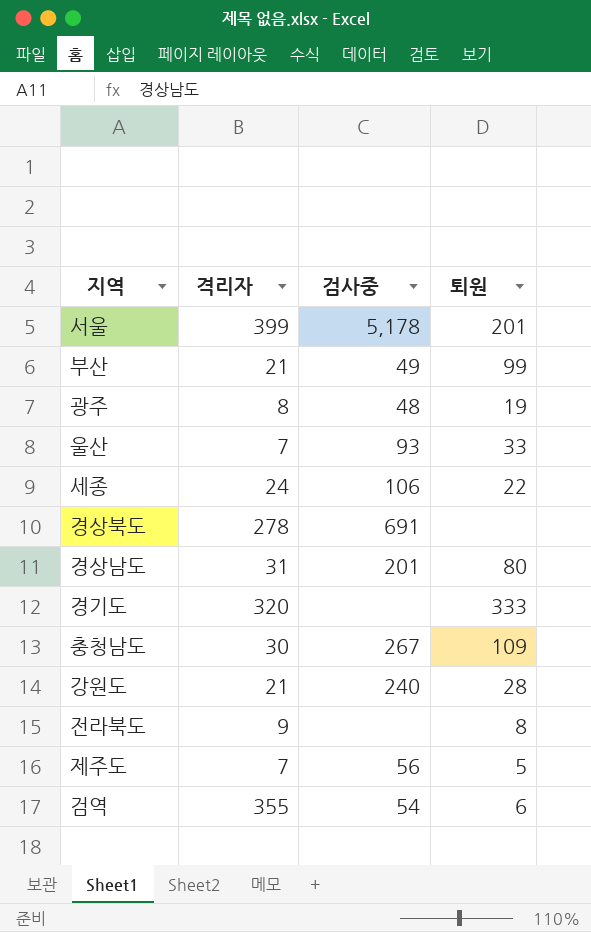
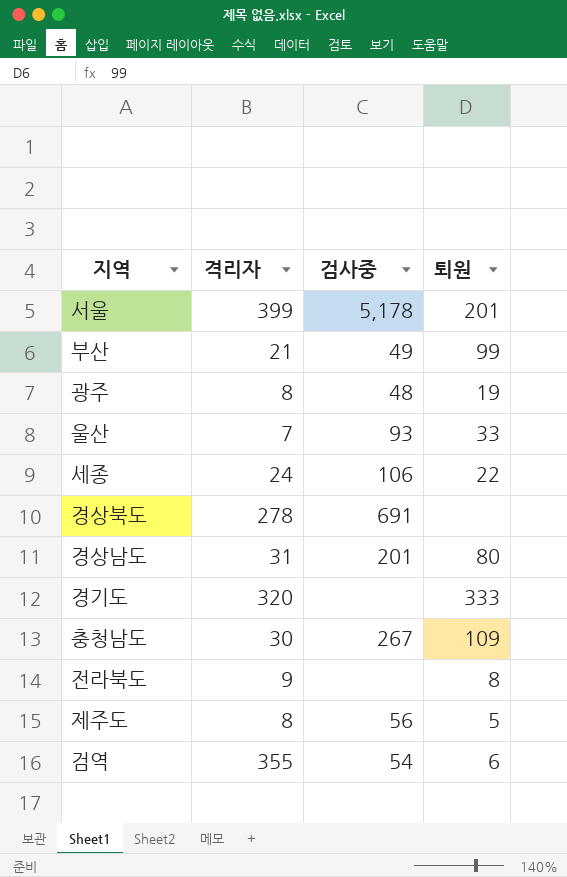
row 강원도: 21 | 240 | 28 -> none
제주도 | 격리자: 7 -> 8

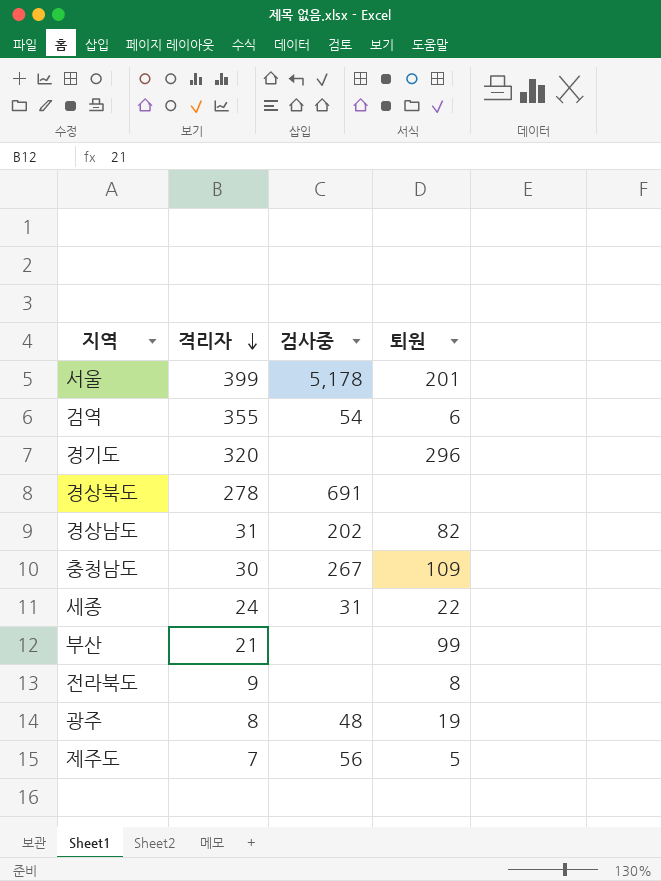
row order: none -> 격리자 descending
row 울산: 7 | 93 | 33 -> none
경기도 | 퇴원: 333 -> 296
경상남도 | 검사중: 201 -> 202
경상남도 | 퇴원: 80 -> 82
세종 | 검사중: 106 -> 31
부산 | 검사중: 49 -> none
제주도 | 격리자: 8 -> 7

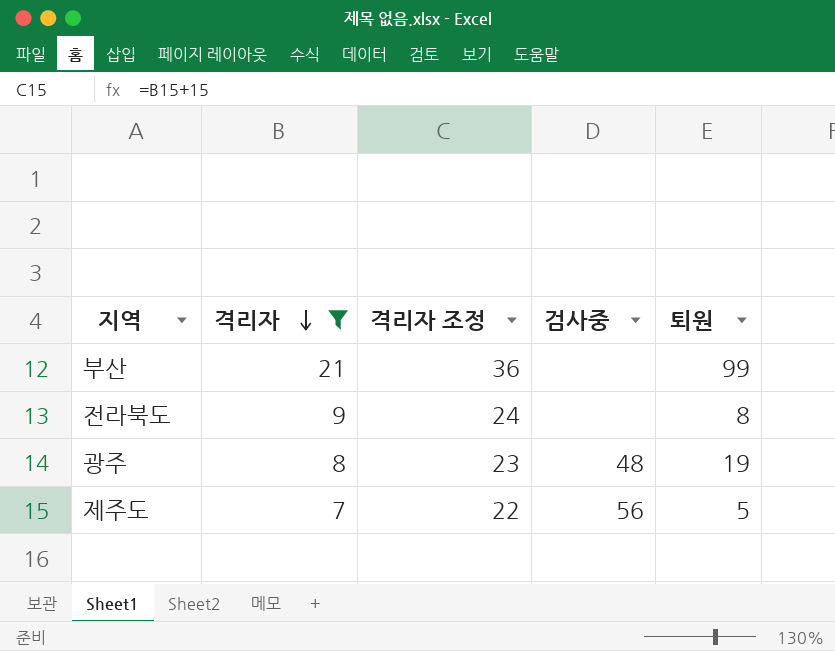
filter: none -> 격리자 <= 21
column 격리자 조정 | formula: none -> [격리자] + 15

